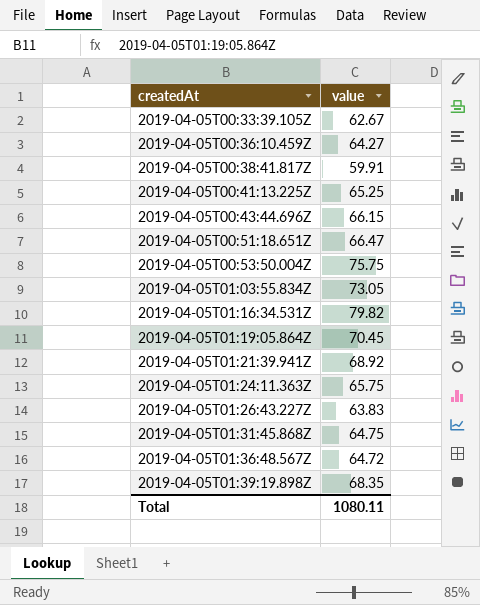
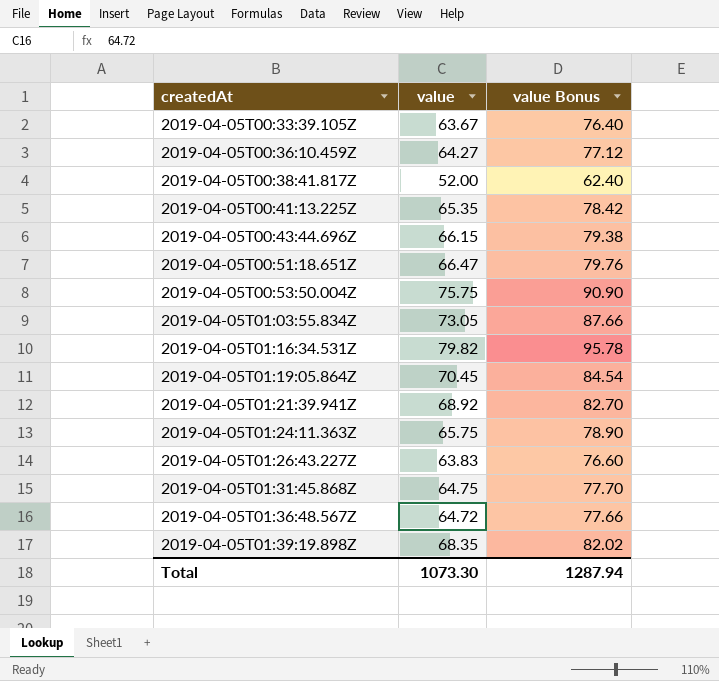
column value Bonus | formula: none -> [value] * 1.2
2019-04-05T00:33:39.105Z | value: 62.67 -> 63.67
2019-04-05T00:38:41.817Z | value: 59.91 -> 52.00
2019-04-05T00:41:13.225Z | value: 65.25 -> 65.35
Total | value: 1080.11 -> 1073.30

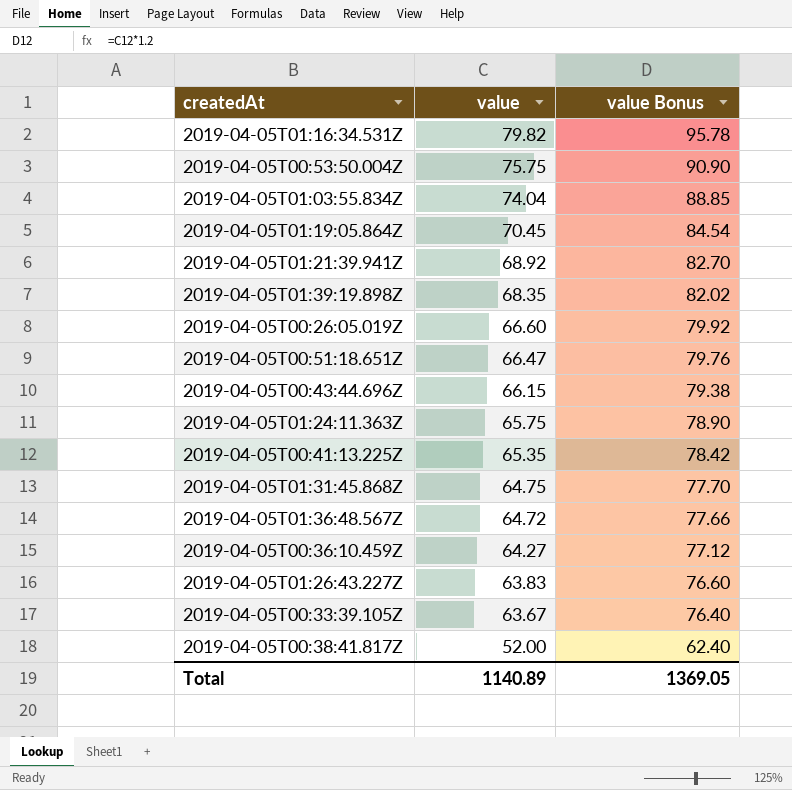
row order: createdAt ascending -> value descending
2019-04-05T01:03:55.834Z | value: 73.05 -> 74.04
2019-04-05T01:03:55.834Z | value Bonus: 87.66 -> 88.85
row 2019-04-05T00:26:05.019Z: none -> 66.60 | 79.92
Total | value: 1073.30 -> 1140.89
Total | value Bonus: 1287.94 -> 1369.05

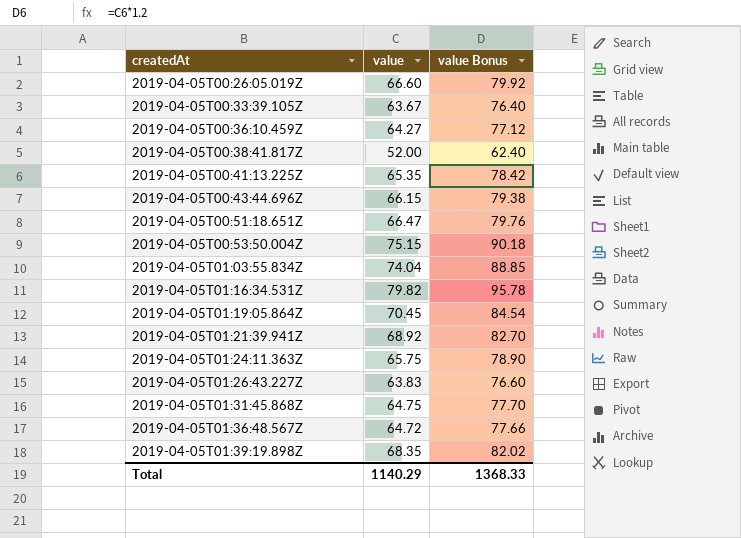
row order: value descending -> createdAt ascending
2019-04-05T00:53:50.004Z | value: 75.75 -> 75.15
2019-04-05T00:53:50.004Z | value Bonus: 90.90 -> 90.18
Total | value: 1140.89 -> 1140.29
Total | value Bonus: 1369.05 -> 1368.33

